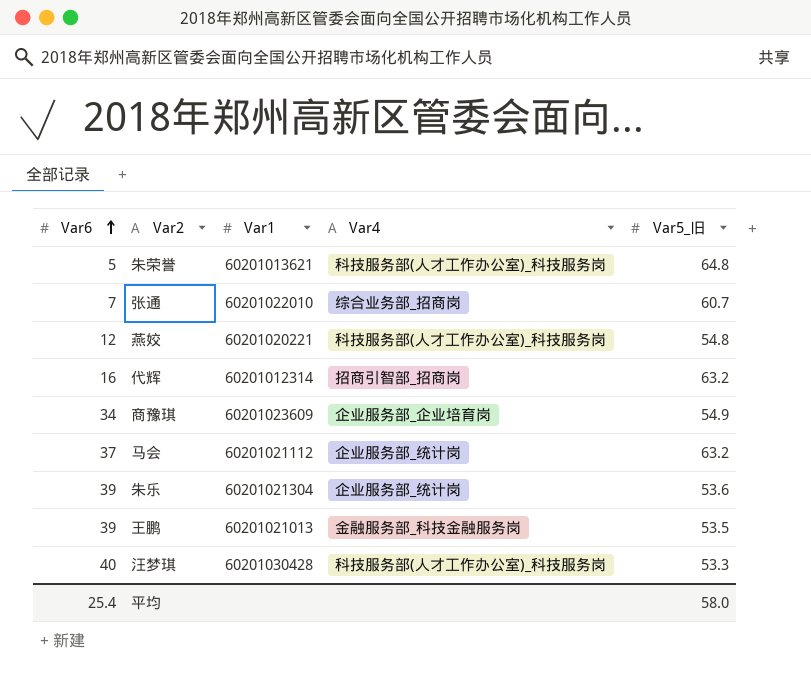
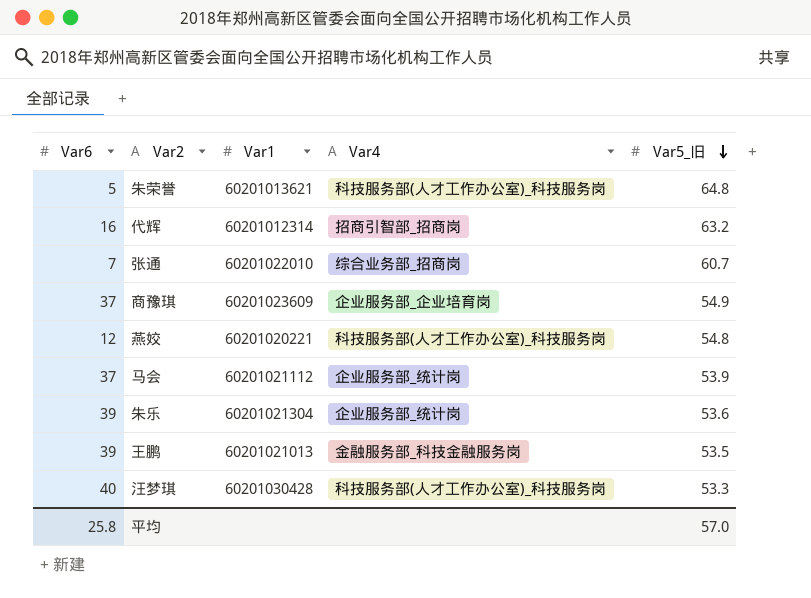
row order: Var6 ascending -> Var5_旧 descending
商豫琪 | Var6: 34 -> 37
马会 | Var5_旧: 63.2 -> 53.9
平均 | Var6: 25.4 -> 25.8
平均 | Var5_旧: 58.0 -> 57.0

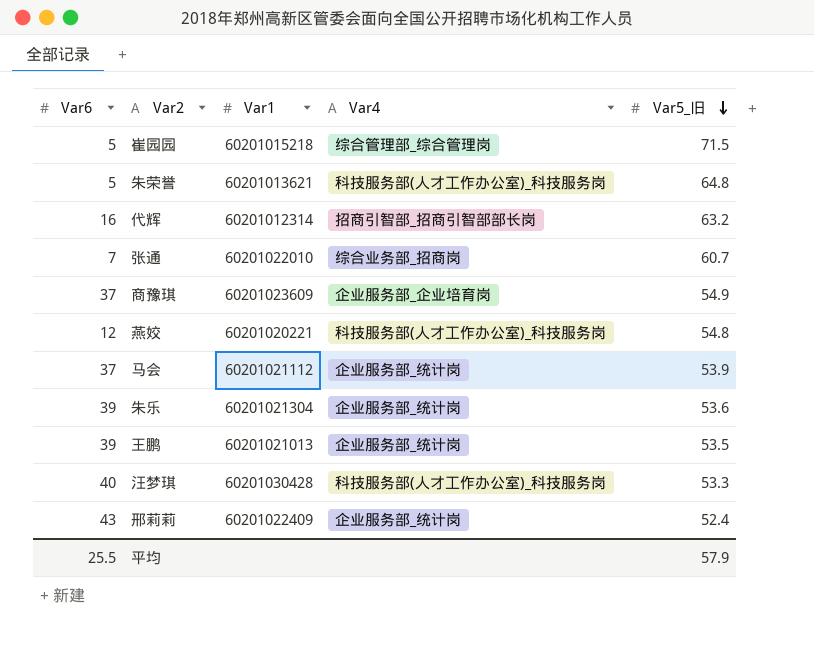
row 崔园园: none -> 5 | 60201015218 | 综合管理部_综合管理岗 | 71.5
代辉 | Var4: 招商引智部_招商岗 -> 招商引智部_招商引智部部长岗
王鹏 | Var4: 金融服务部_科技金融服务岗 -> 企业服务部_统计岗
row 邢莉莉: none -> 43 | 60201022409 | 企业服务部_统计岗 | 52.4
平均 | Var6: 25.8 -> 25.5
平均 | Var5_旧: 57.0 -> 57.9

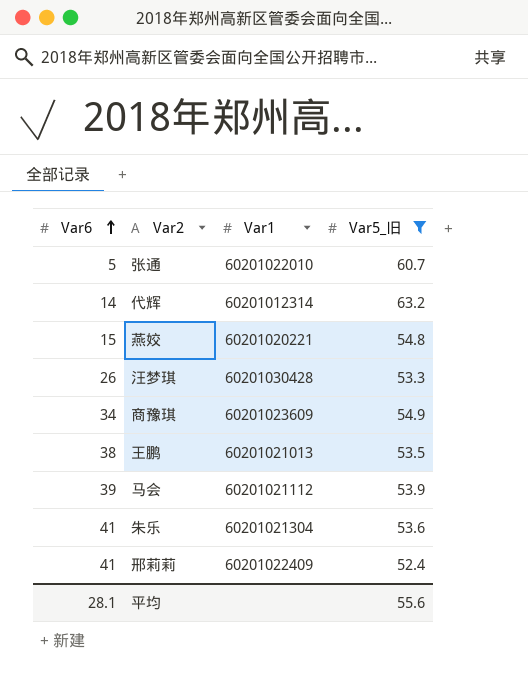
filter: none -> Var5_旧 <= 63.2
row order: Var5_旧 descending -> Var6 ascending
column Var4 | position: 4 -> none
张通 | Var6: 7 -> 5
代辉 | Var6: 16 -> 14
燕姣 | Var6: 12 -> 15
汪梦琪 | Var6: 40 -> 26
商豫琪 | Var6: 37 -> 34
王鹏 | Var6: 39 -> 38
马会 | Var6: 37 -> 39
朱乐 | Var6: 39 -> 41
邢莉莉 | Var6: 43 -> 41
平均 | Var6: 25.5 -> 28.1
平均 | Var5_旧: 57.9 -> 55.6

